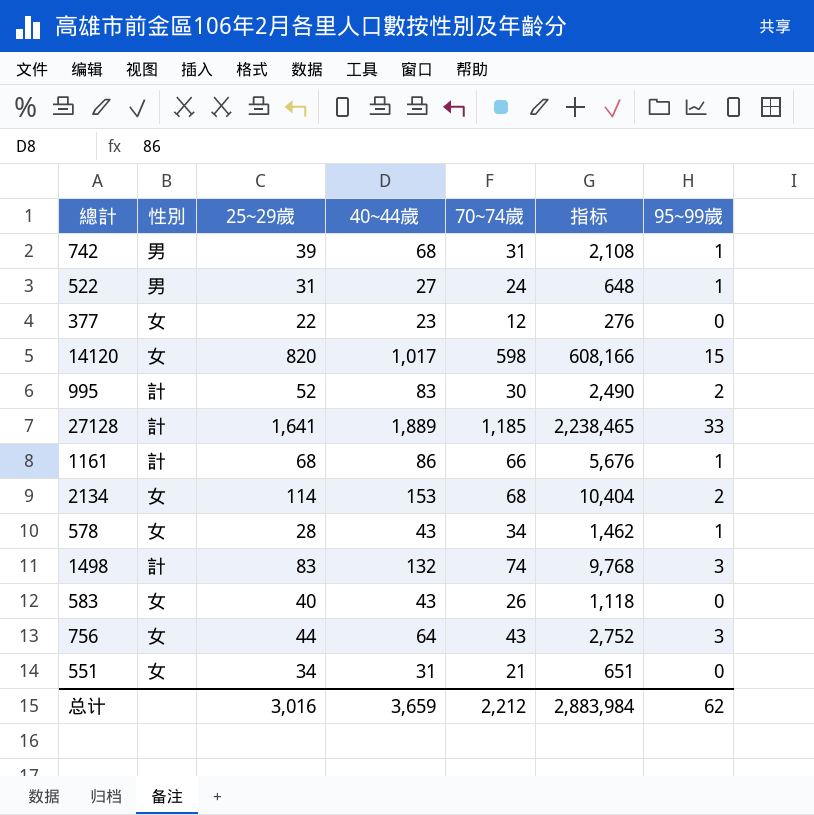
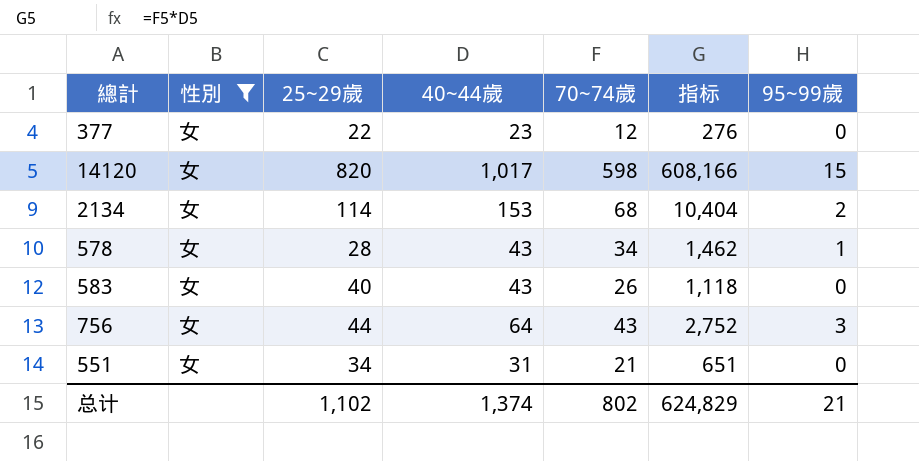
filter: none -> 性別 = 女
总计 | 25~29歲: 3,016 -> 1,102
总计 | 40~44歲: 3,659 -> 1,374
总计 | 70~74歲: 2,212 -> 802
总计 | 指标: 2,883,984 -> 624,829
总计 | 95~99歲: 62 -> 21

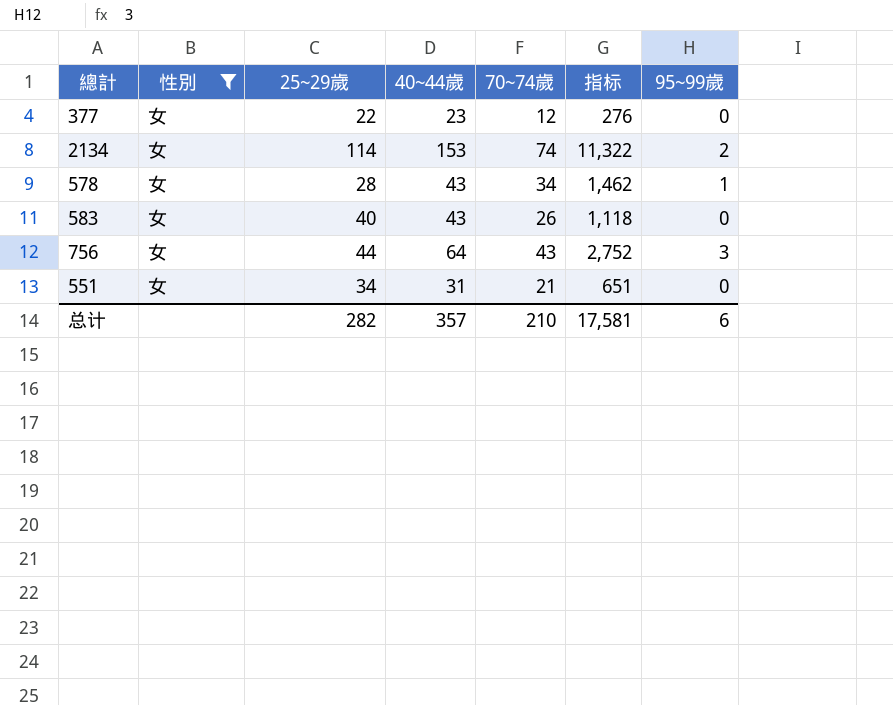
row 14120: 女 | 820 | 1,017 | 598 | 608,166 | 15 -> none
2134 | 70~74歲: 68 -> 74
2134 | 指标: 10,404 -> 11,322
总计 | 25~29歲: 1,102 -> 282
总计 | 40~44歲: 1,374 -> 357
总计 | 70~74歲: 802 -> 210
总计 | 指标: 624,829 -> 17,581
总计 | 95~99歲: 21 -> 6

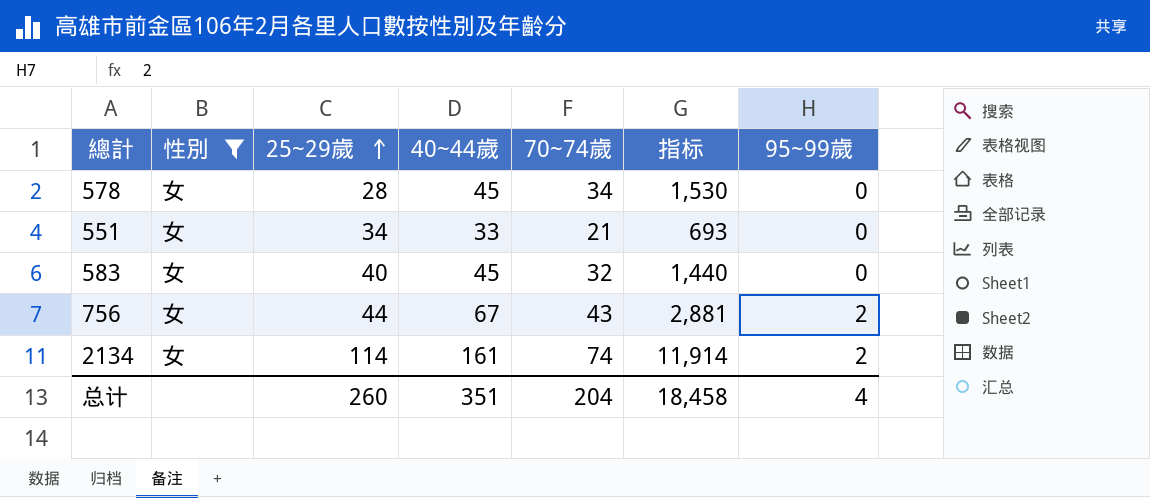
row order: none -> 25~29歲 ascending
row 377: 女 | 22 | 23 | 12 | 276 | 0 -> none
578 | 40~44歲: 43 -> 45
578 | 指标: 1,462 -> 1,530
578 | 95~99歲: 1 -> 0
551 | 40~44歲: 31 -> 33
551 | 指标: 651 -> 693
583 | 40~44歲: 43 -> 45
583 | 70~74歲: 26 -> 32
583 | 指标: 1,118 -> 1,440
756 | 40~44歲: 64 -> 67
756 | 指标: 2,752 -> 2,881
756 | 95~99歲: 3 -> 2
2134 | 40~44歲: 153 -> 161
2134 | 指标: 11,322 -> 11,914
总计 | 25~29歲: 282 -> 260
总计 | 40~44歲: 357 -> 351
总计 | 70~74歲: 210 -> 204
总计 | 指标: 17,581 -> 18,458
总计 | 95~99歲: 6 -> 4

